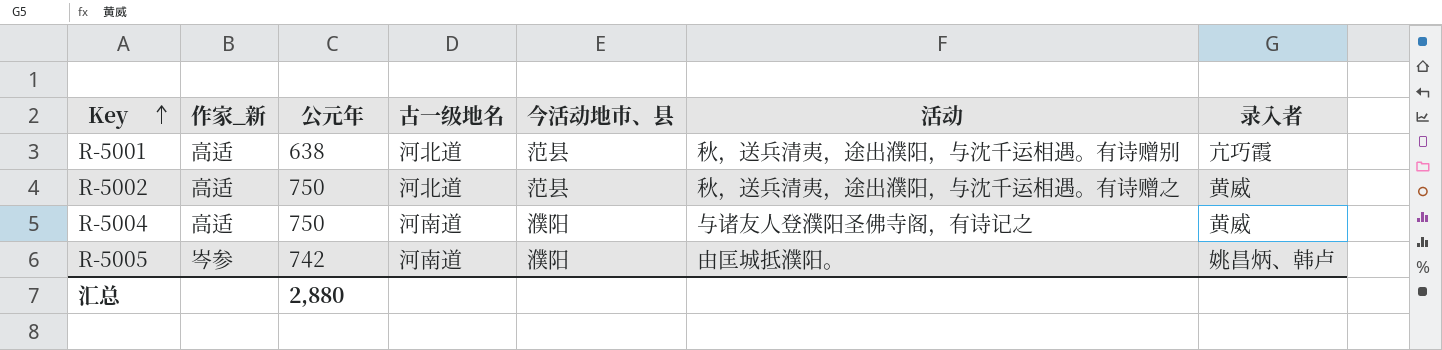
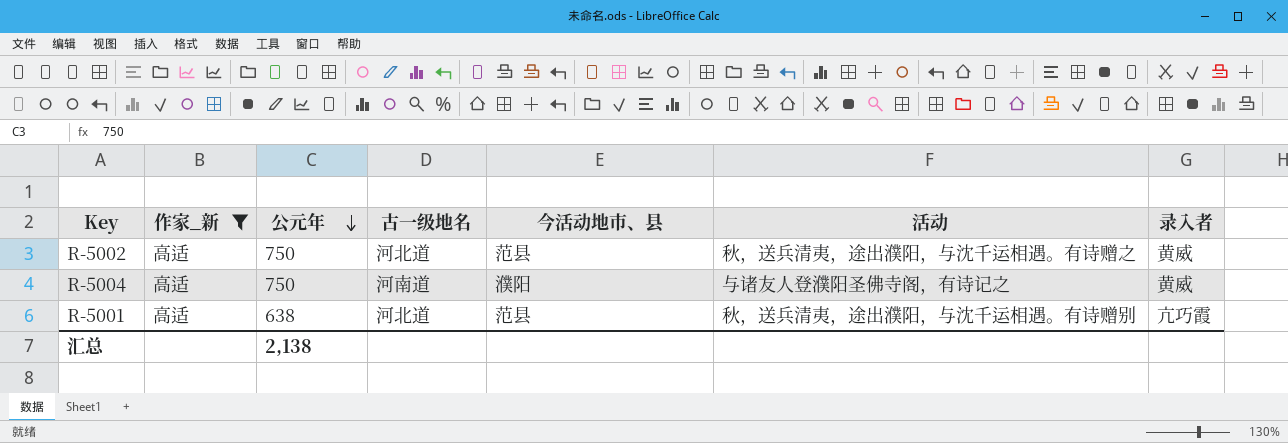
filter: none -> 作家_新 = 高适
row order: Key ascending -> 公元年 descending
汇总 | 公元年: 2,880 -> 2,138

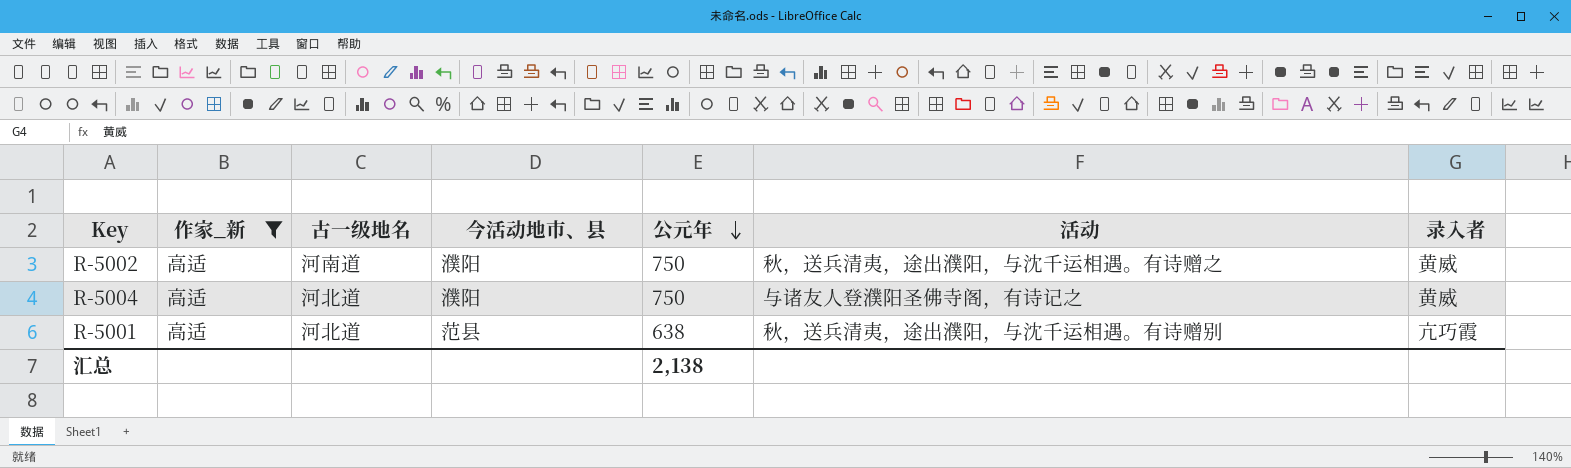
column 公元年 | position: 3 -> 5
R-5002 | 古一级地名: 河北道 -> 河南道
R-5002 | 今活动地市、县: 范县 -> 濮阳
R-5004 | 古一级地名: 河南道 -> 河北道

